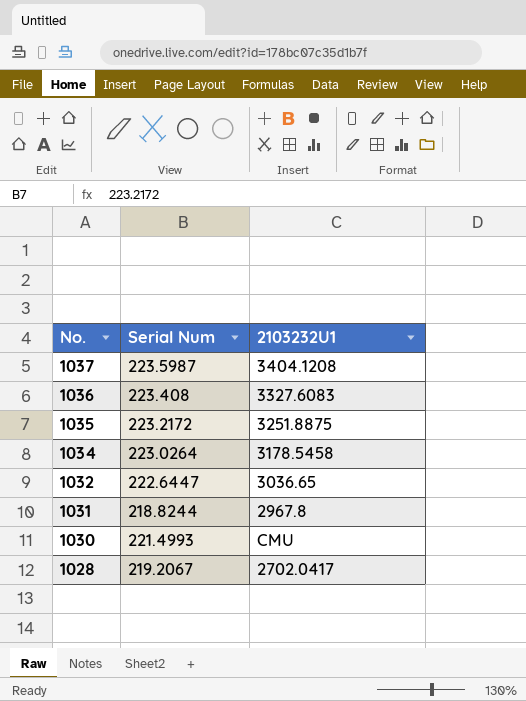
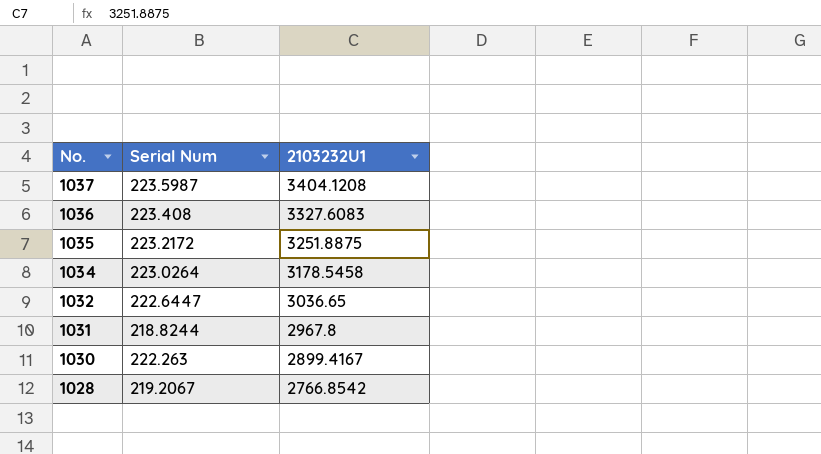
1030 | Serial Num: 221.4993 -> 222.263
1030 | 2103232U1: CMU -> 2899.4167
1028 | 2103232U1: 2702.0417 -> 2766.8542

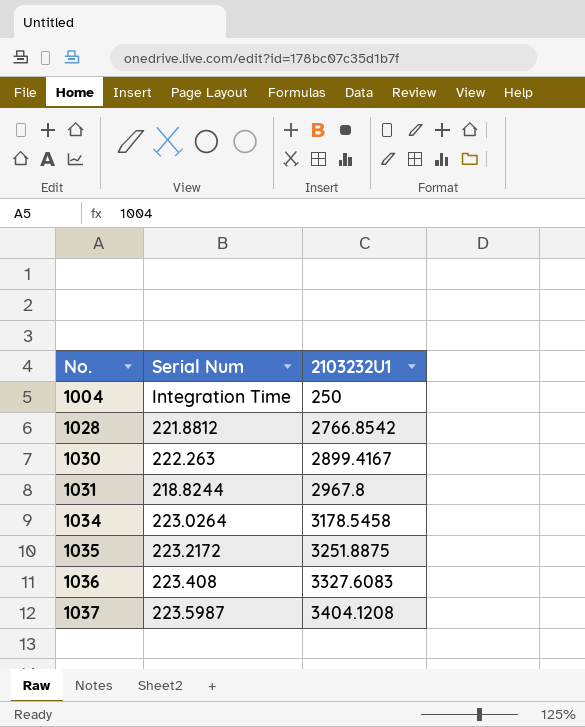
row order: No. descending -> No. ascending
row 1032: 222.6447 | 3036.65 -> none
row 1004: none -> Integration Time | 250
1028 | Serial Num: 219.2067 -> 221.8812

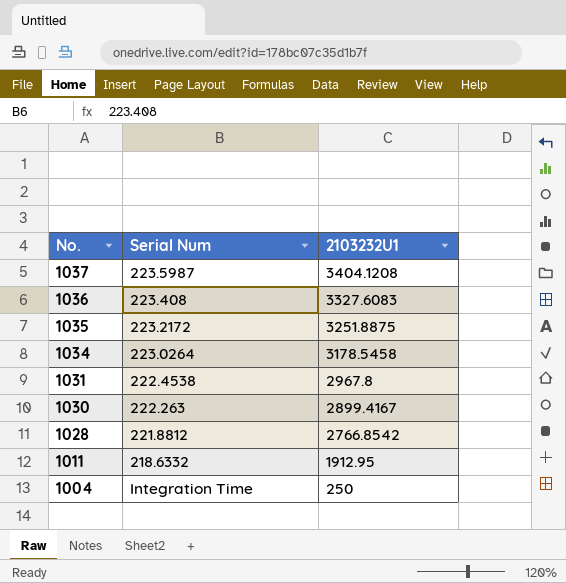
row order: No. ascending -> No. descending
1031 | Serial Num: 218.8244 -> 222.4538
row 1011: none -> 218.6332 | 1912.95

